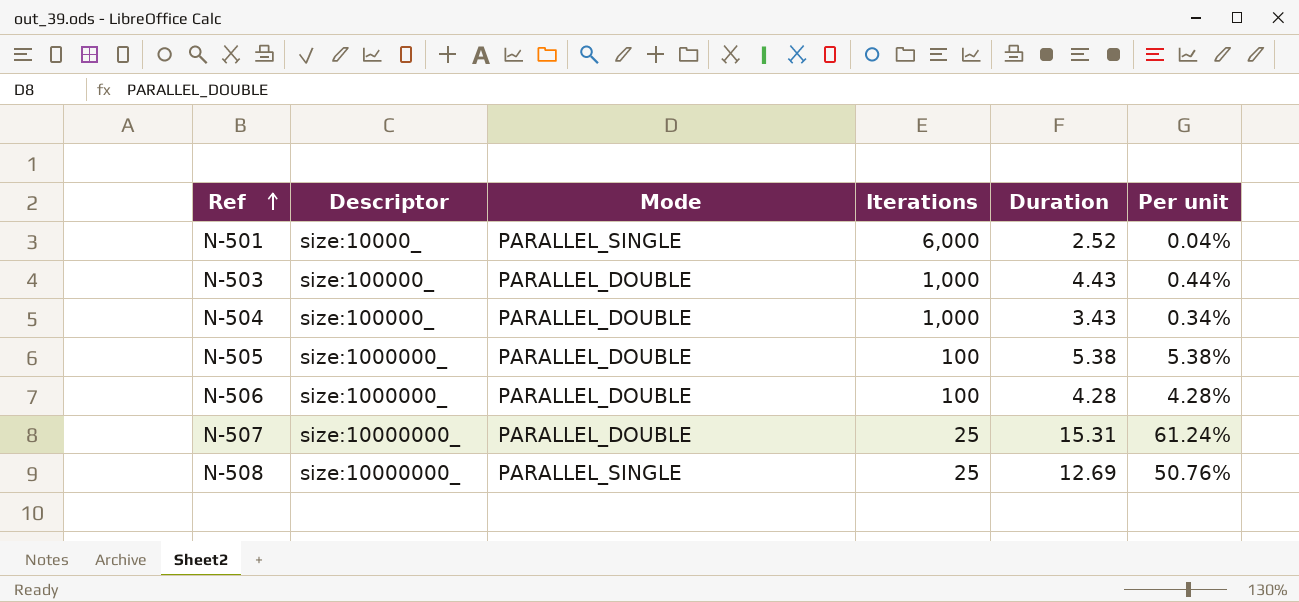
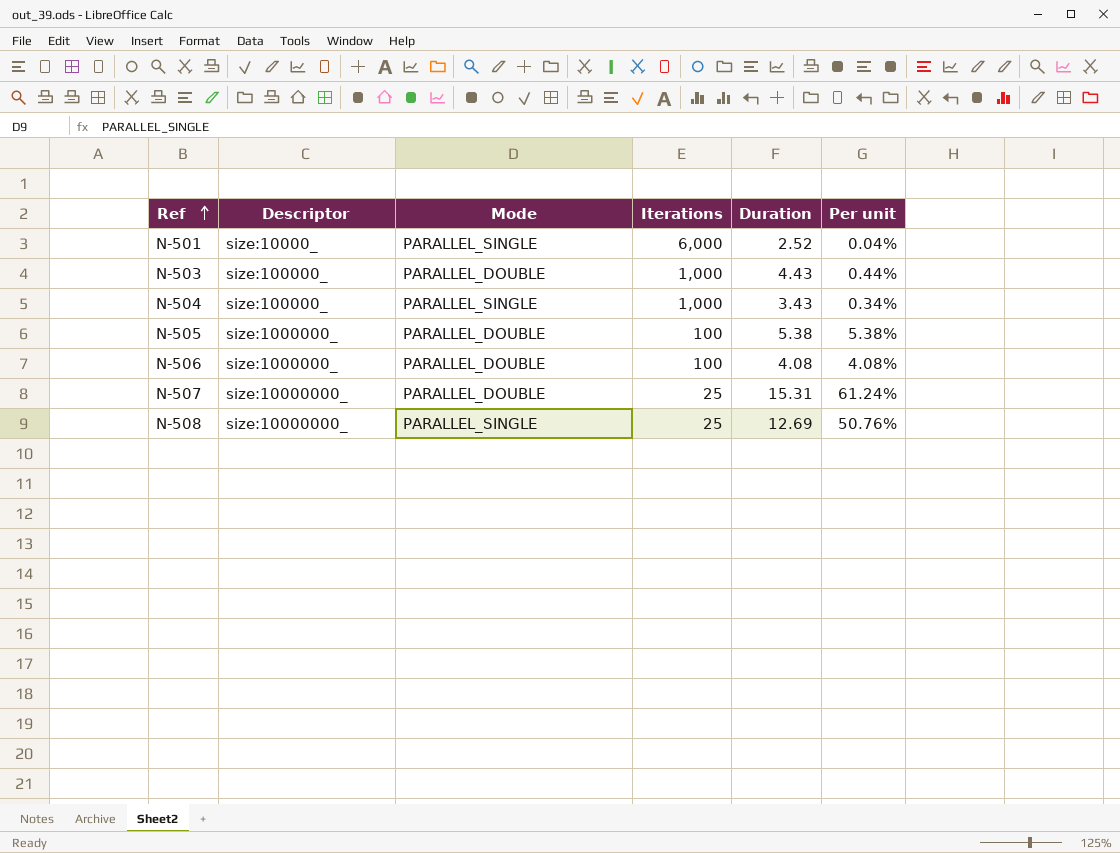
N-504 | Mode: PARALLEL_DOUBLE -> PARALLEL_SINGLE
N-506 | Duration: 4.28 -> 4.08
N-506 | Per unit: 4.28% -> 4.08%

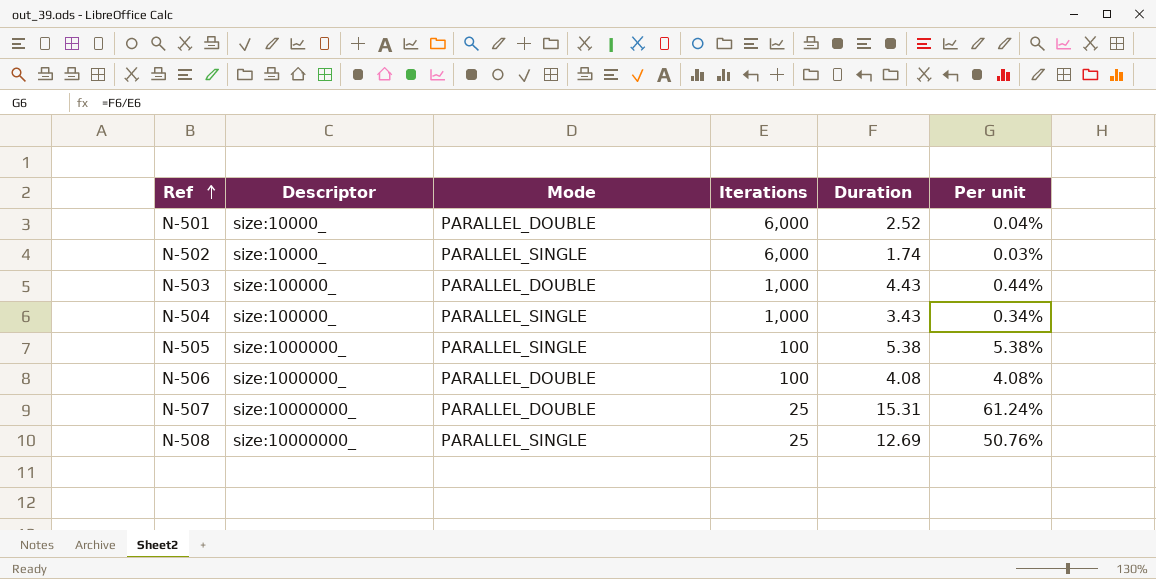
N-501 | Mode: PARALLEL_SINGLE -> PARALLEL_DOUBLE
row N-502: none -> size:10000_ | PARALLEL_SINGLE | 6,000 | 1.74 | 0.03%
N-505 | Mode: PARALLEL_DOUBLE -> PARALLEL_SINGLE

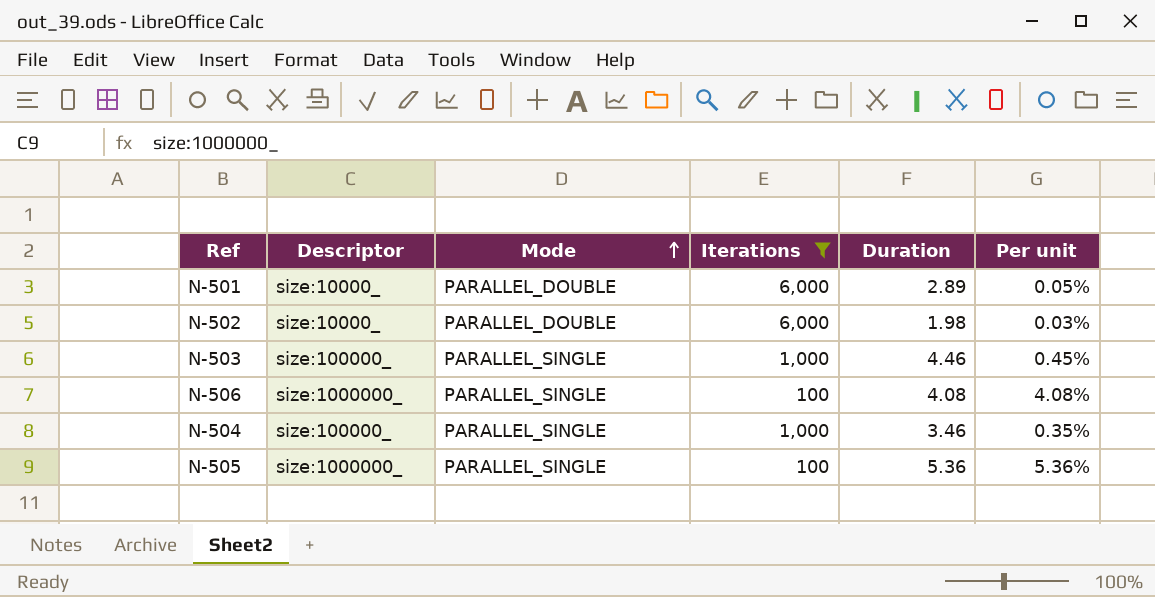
filter: none -> Iterations != 25
row order: Ref ascending -> Mode ascending
N-501 | Duration: 2.52 -> 2.89
N-501 | Per unit: 0.04% -> 0.05%
N-502 | Mode: PARALLEL_SINGLE -> PARALLEL_DOUBLE
N-502 | Duration: 1.74 -> 1.98
N-503 | Mode: PARALLEL_DOUBLE -> PARALLEL_SINGLE
N-503 | Duration: 4.43 -> 4.46
N-503 | Per unit: 0.44% -> 0.45%
N-506 | Mode: PARALLEL_DOUBLE -> PARALLEL_SINGLE
N-504 | Duration: 3.43 -> 3.46
N-504 | Per unit: 0.34% -> 0.35%
N-505 | Duration: 5.38 -> 5.36
N-505 | Per unit: 5.38% -> 5.36%

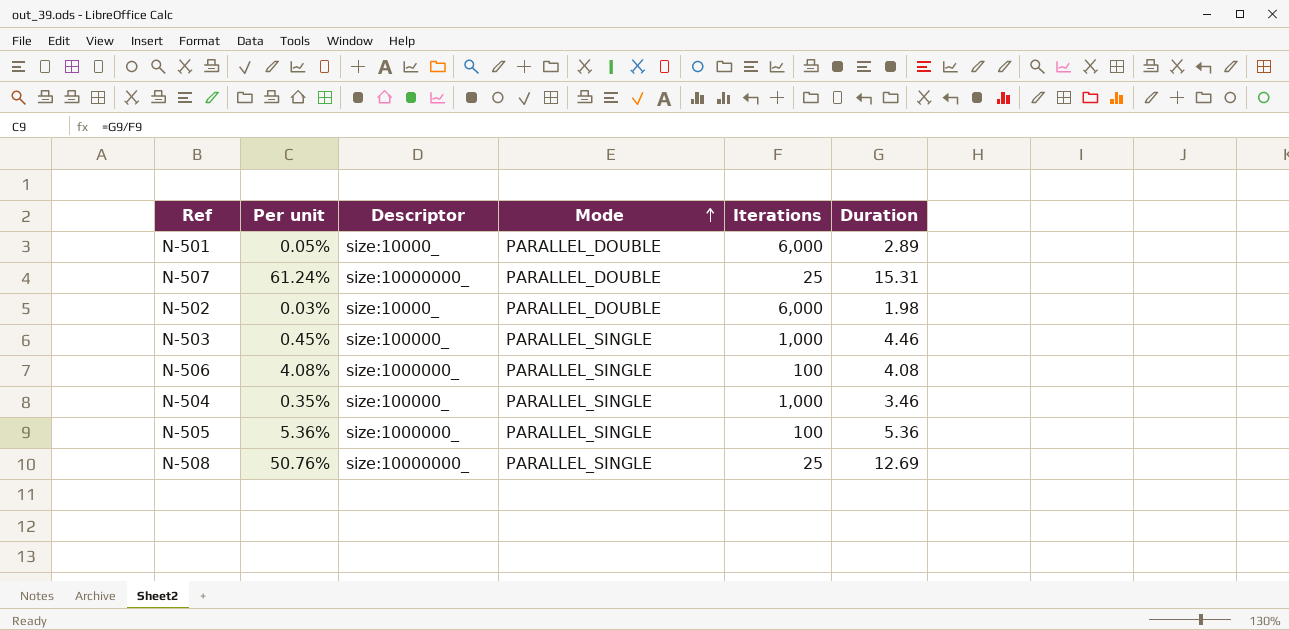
filter: Iterations != 25 -> none
column Per unit | position: 6 -> 2

